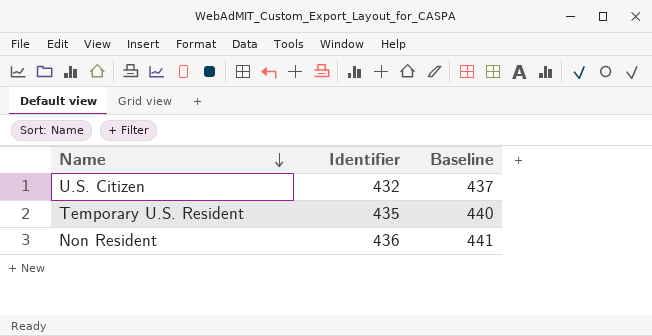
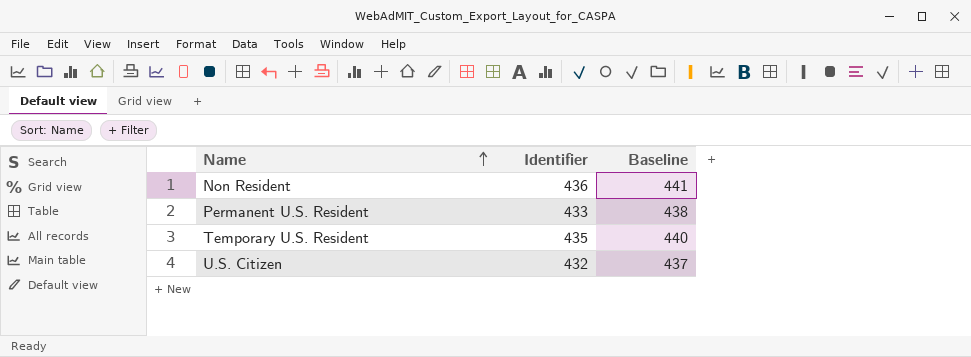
row order: Name descending -> Name ascending
row Permanent U.S. Resident: none -> 433 | 438

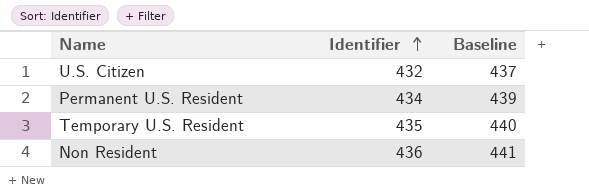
row order: Name ascending -> Identifier ascending
Permanent U.S. Resident | Identifier: 433 -> 434
Permanent U.S. Resident | Baseline: 438 -> 439

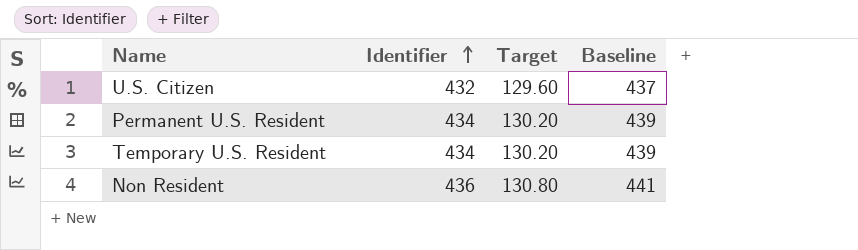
column Target | formula: none -> [Identifier] * 0.3
Temporary U.S. Resident | Identifier: 435 -> 434
Temporary U.S. Resident | Baseline: 440 -> 439

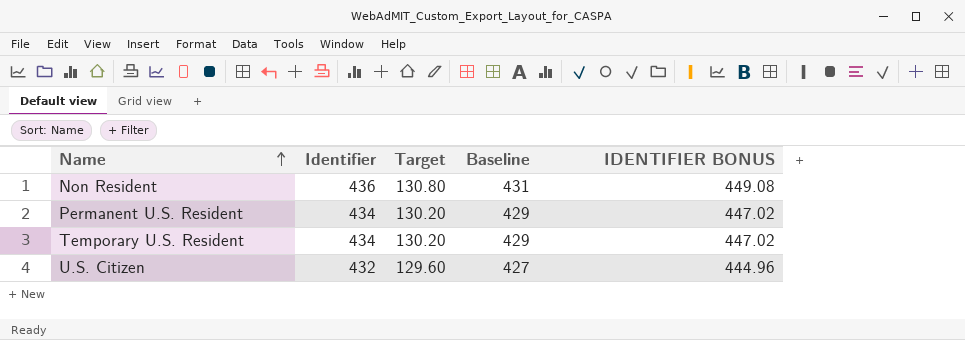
row order: Identifier ascending -> Name ascending
column Baseline | formula: [Identifier] + 5 -> [Identifier] - 5
column IDENTIFIER BONUS | formula: none -> [Identifier] * 1.03

